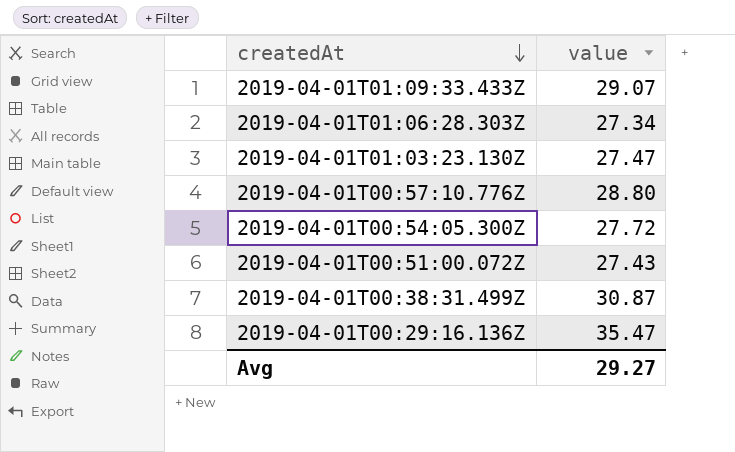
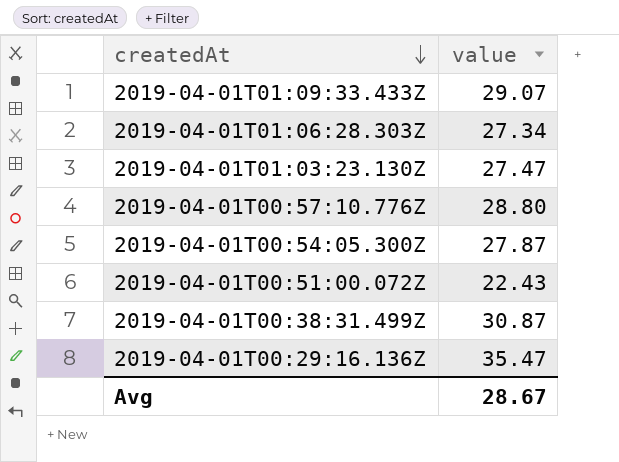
2019-04-01T00:54:05.300Z | value: 27.72 -> 27.87
2019-04-01T00:51:00.072Z | value: 27.43 -> 22.43
Avg | value: 29.27 -> 28.67

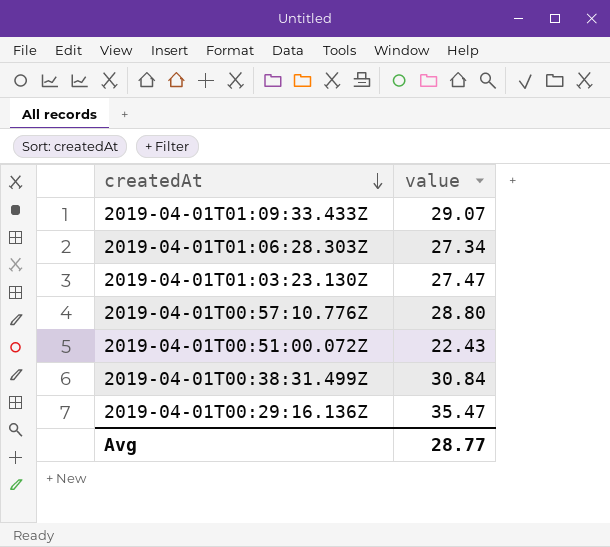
row 2019-04-01T00:54:05.300Z: 27.87 -> none
2019-04-01T00:38:31.499Z | value: 30.87 -> 30.84
Avg | value: 28.67 -> 28.77

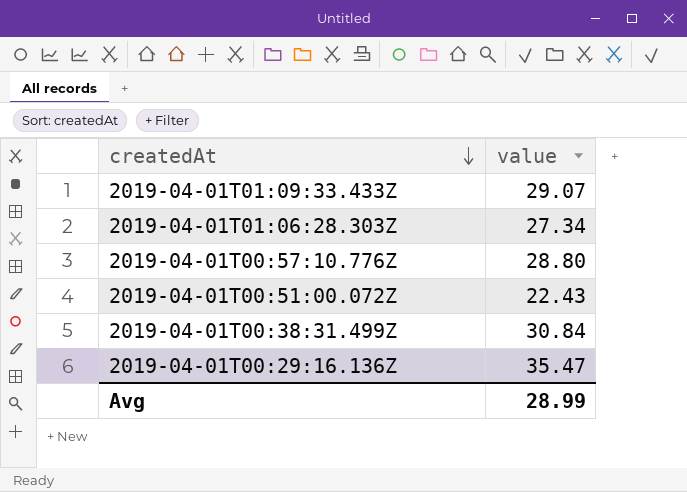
row 2019-04-01T01:03:23.130Z: 27.47 -> none
Avg | value: 28.77 -> 28.99

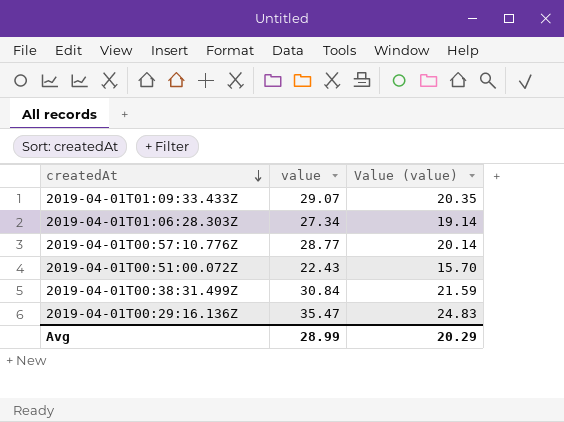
column Value (value) | formula: none -> [value] * 0.7
2019-04-01T00:57:10.776Z | value: 28.80 -> 28.77

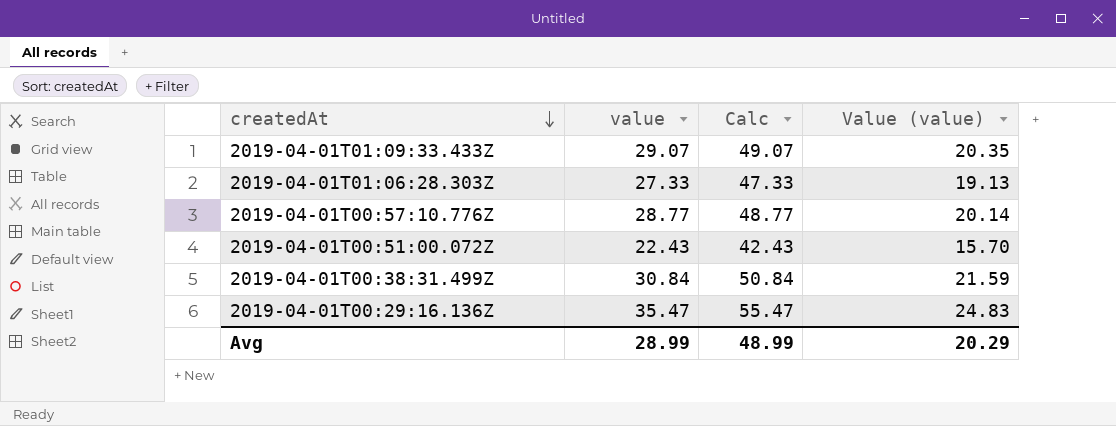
column Calc | formula: none -> [value] + 20
2019-04-01T01:06:28.303Z | value: 27.34 -> 27.33
2019-04-01T01:06:28.303Z | Value (value): 19.14 -> 19.13

